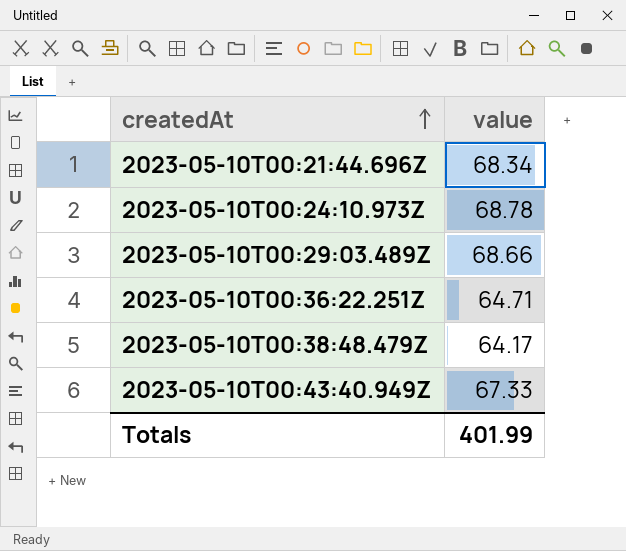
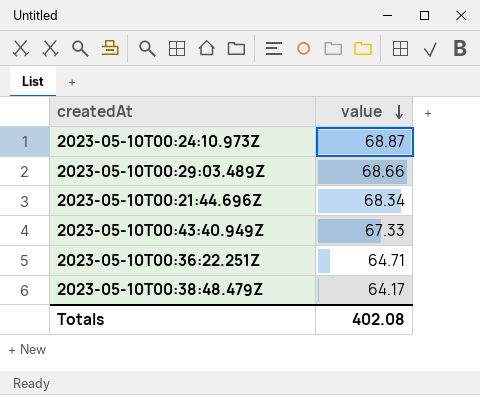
row order: createdAt ascending -> value descending
2023-05-10T00:24:10.973Z | value: 68.78 -> 68.87
Totals | value: 401.99 -> 402.08

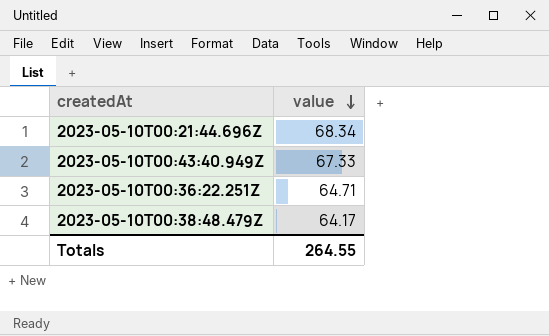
row 2023-05-10T00:24:10.973Z: 68.87 -> none
row 2023-05-10T00:29:03.489Z: 68.66 -> none
Totals | value: 402.08 -> 264.55

